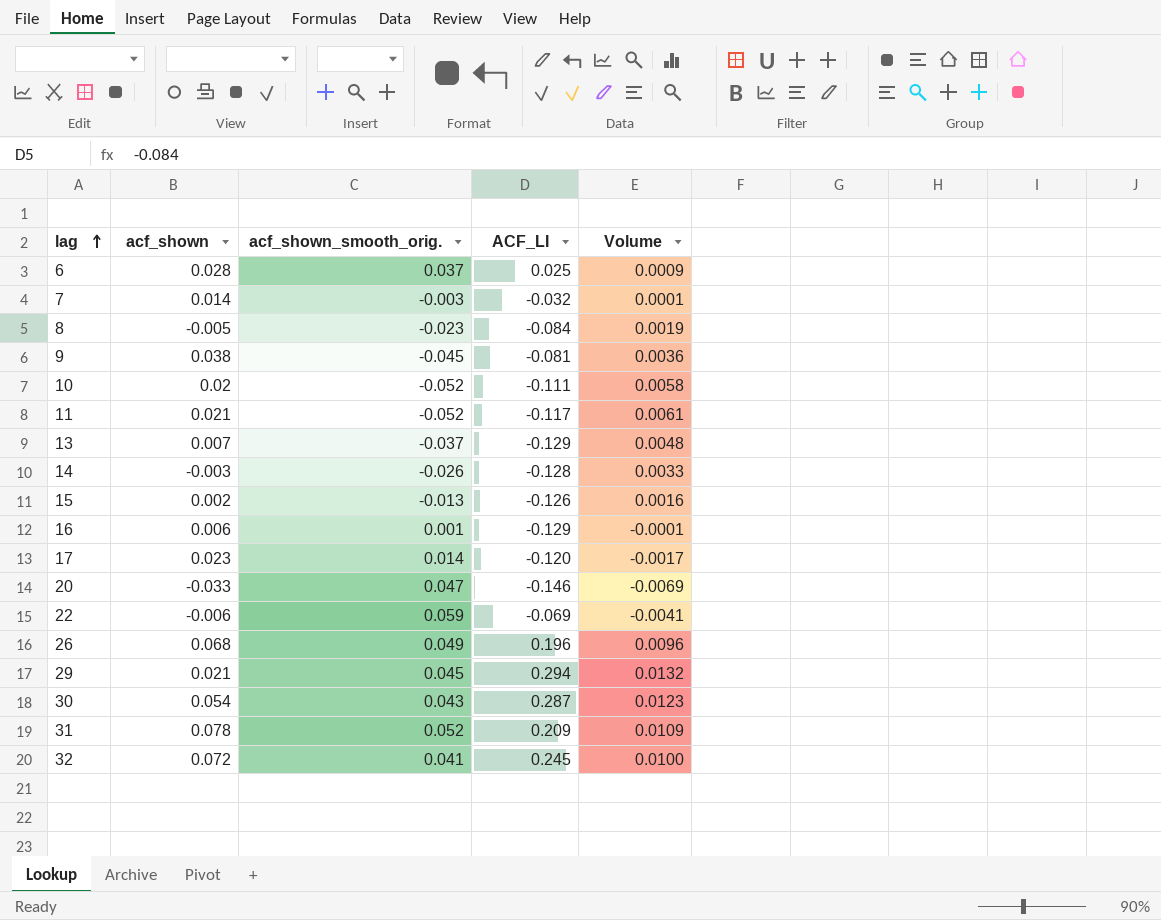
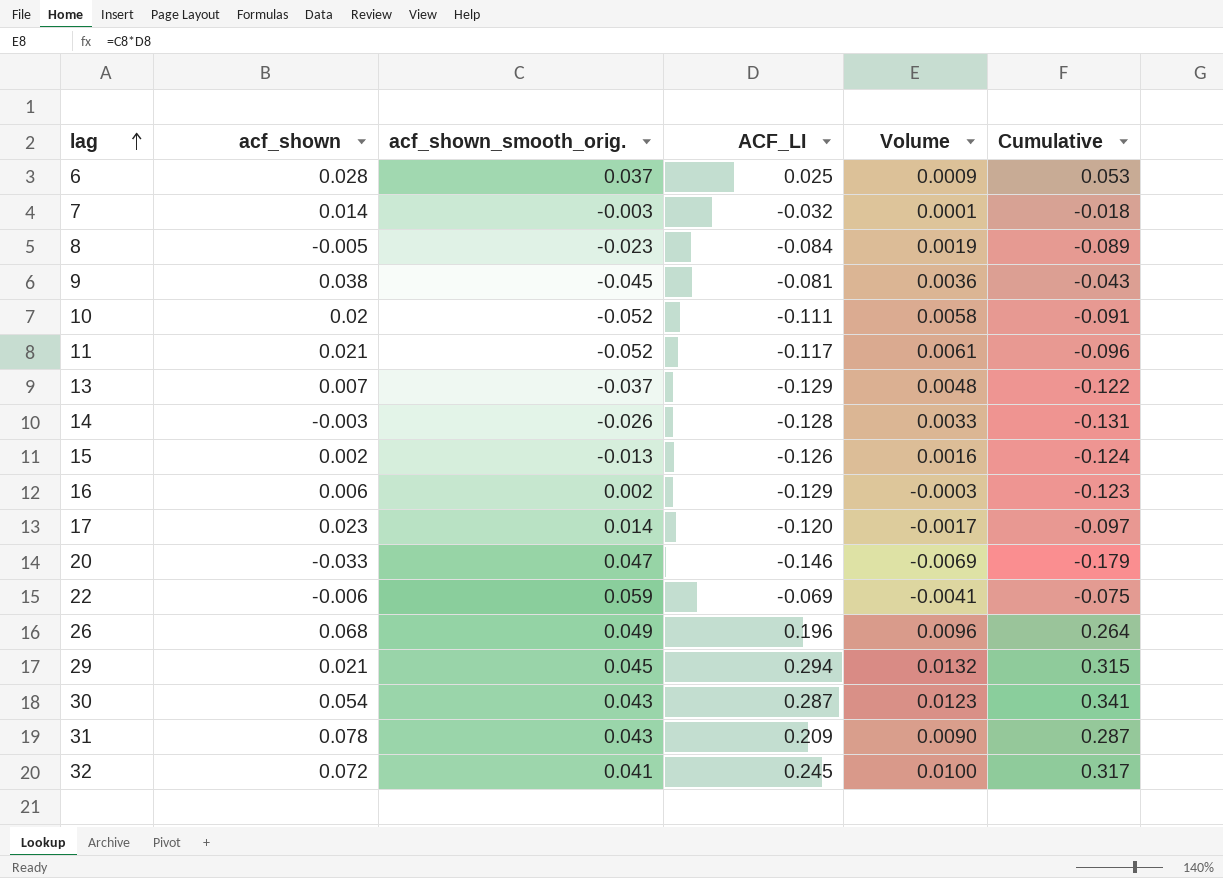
column Cumulative | formula: none -> [acf_shown] + [ACF_LI]
16 | acf_shown_smooth_orig.: 0.001 -> 0.002
16 | Volume: -0.0001 -> -0.0003
31 | acf_shown_smooth_orig.: 0.052 -> 0.043
31 | Volume: 0.0109 -> 0.0090

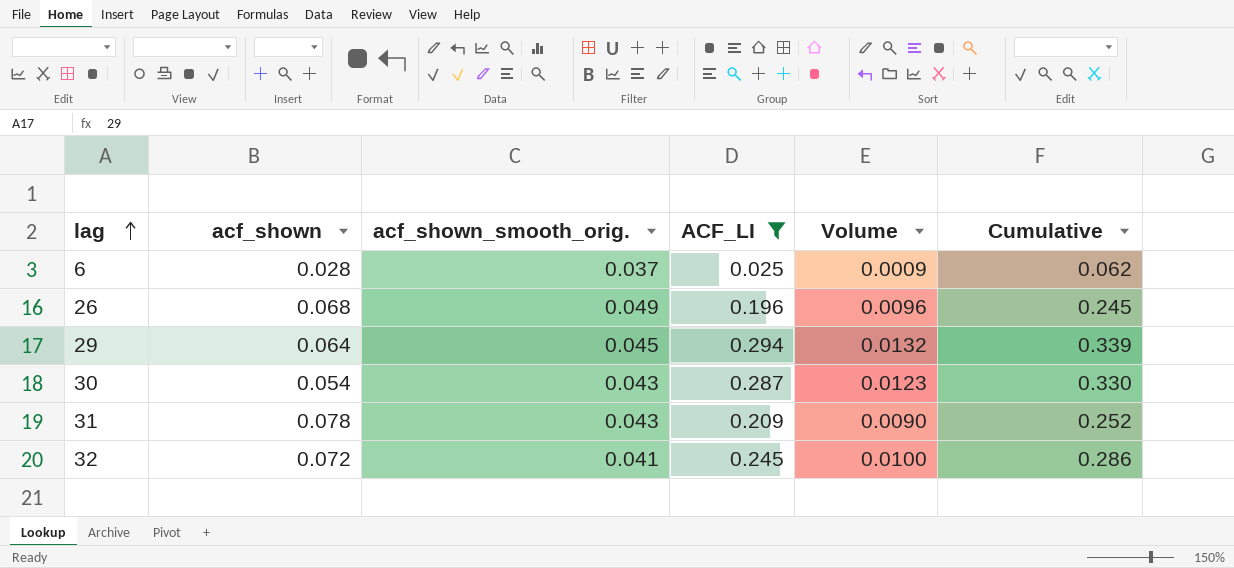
filter: none -> ACF_LI >= 0.025
column Cumulative | formula: [acf_shown] + [ACF_LI] -> [acf_shown_smooth_orig.] + [ACF_LI]
29 | acf_shown: 0.021 -> 0.064

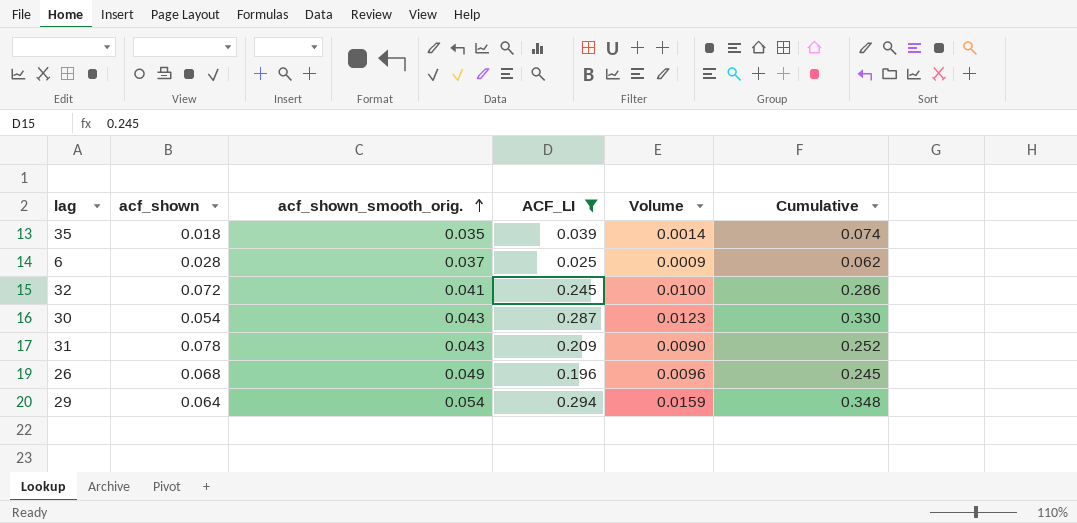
row order: lag ascending -> acf_shown_smooth_orig. ascending
row 35: none -> 0.018 | 0.035 | 0.039 | 0.0014 | 0.074
29 | acf_shown_smooth_orig.: 0.045 -> 0.054
29 | Volume: 0.0132 -> 0.0159
29 | Cumulative: 0.339 -> 0.348

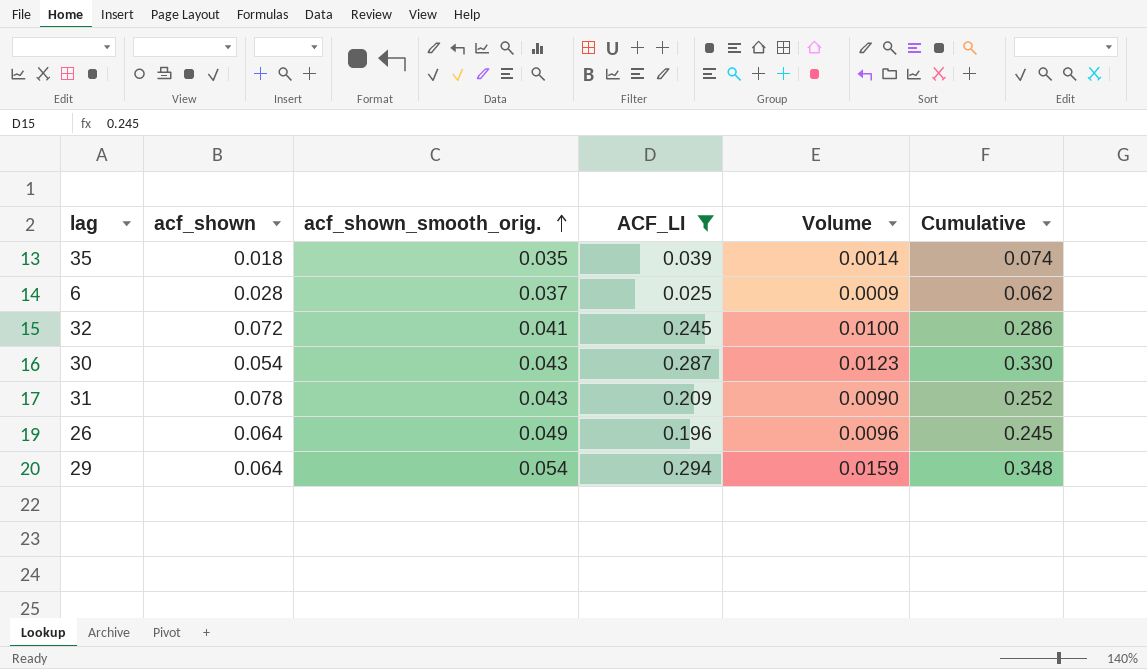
26 | acf_shown: 0.068 -> 0.064

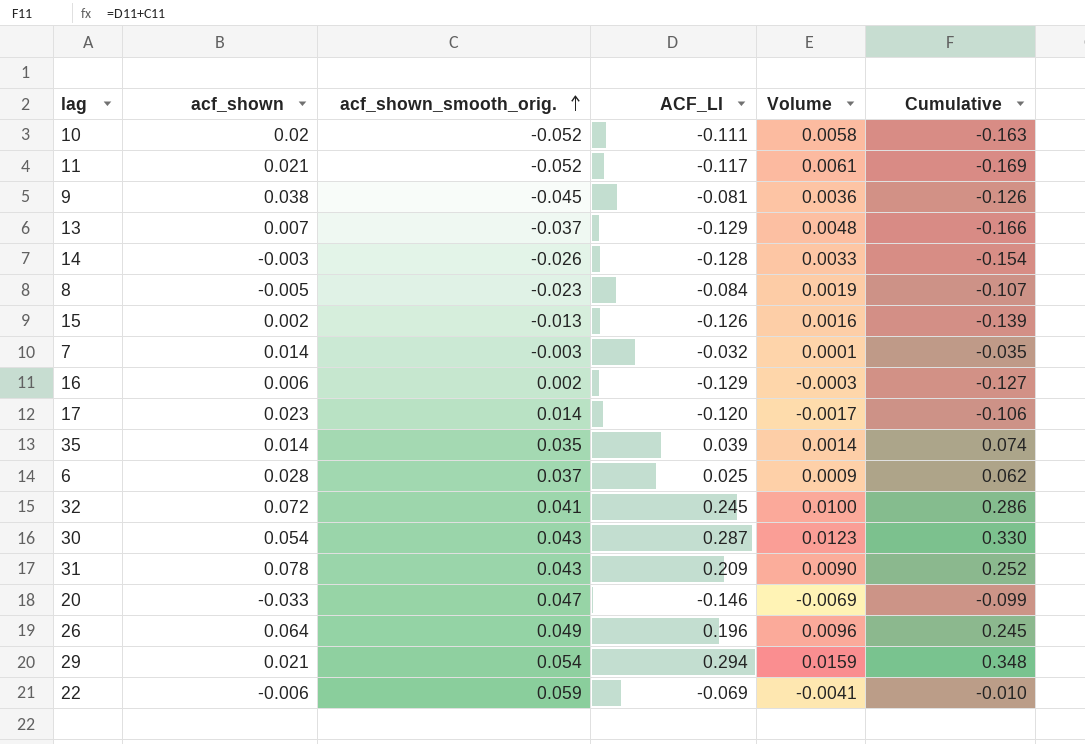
filter: ACF_LI >= 0.025 -> none
35 | acf_shown: 0.018 -> 0.014
29 | acf_shown: 0.064 -> 0.021

